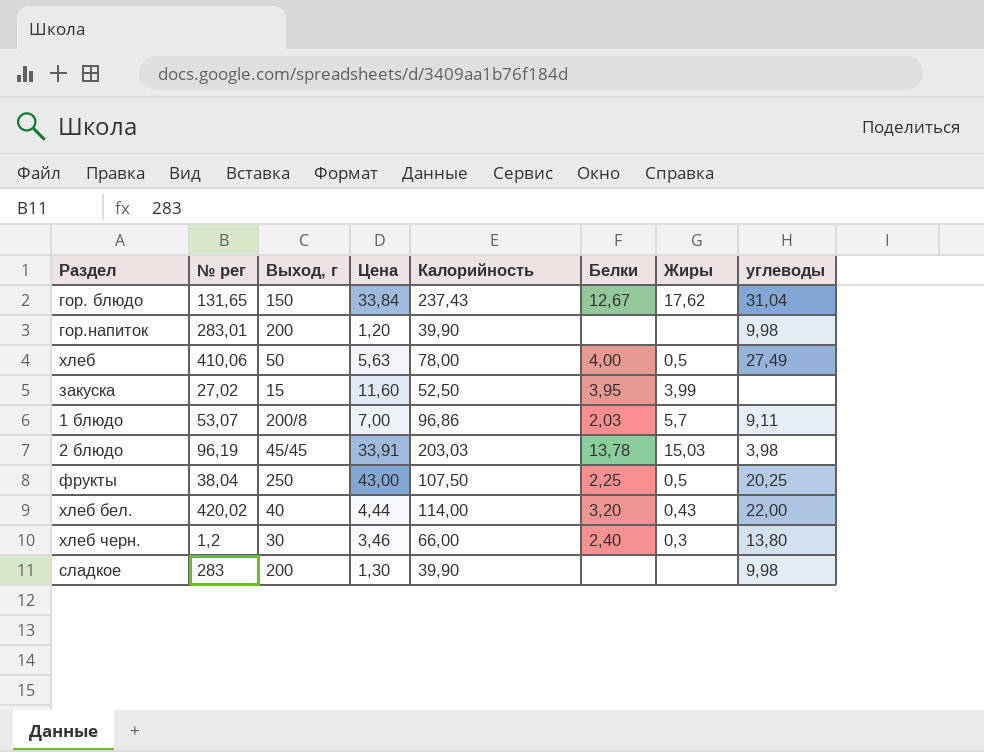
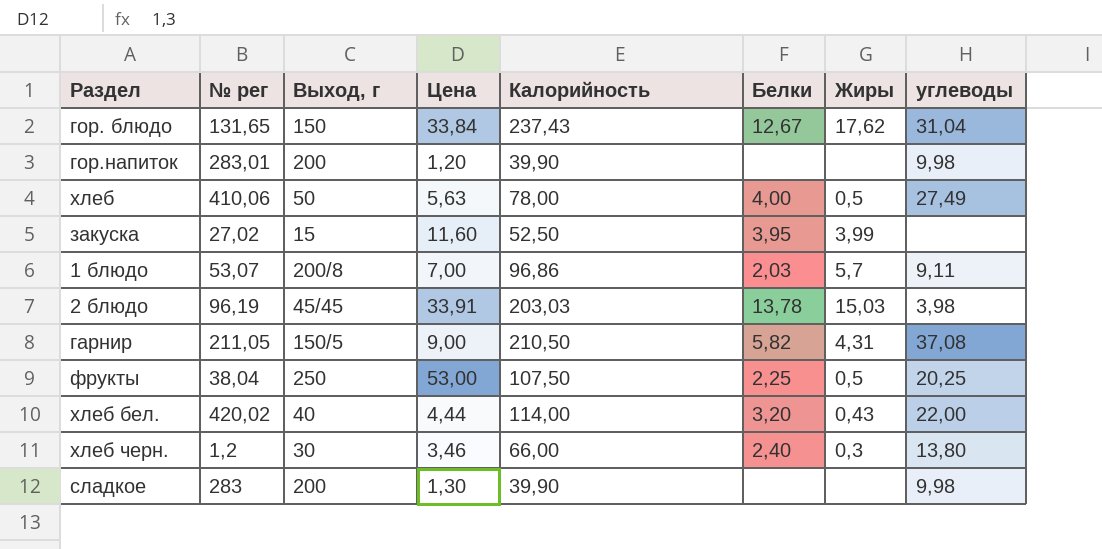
row гарнир: none -> 211,05 | 150/5 | 9,00 | 210,50 | 5,82 | 4,31 | 37,08
фрукты | Цена: 43,00 -> 53,00

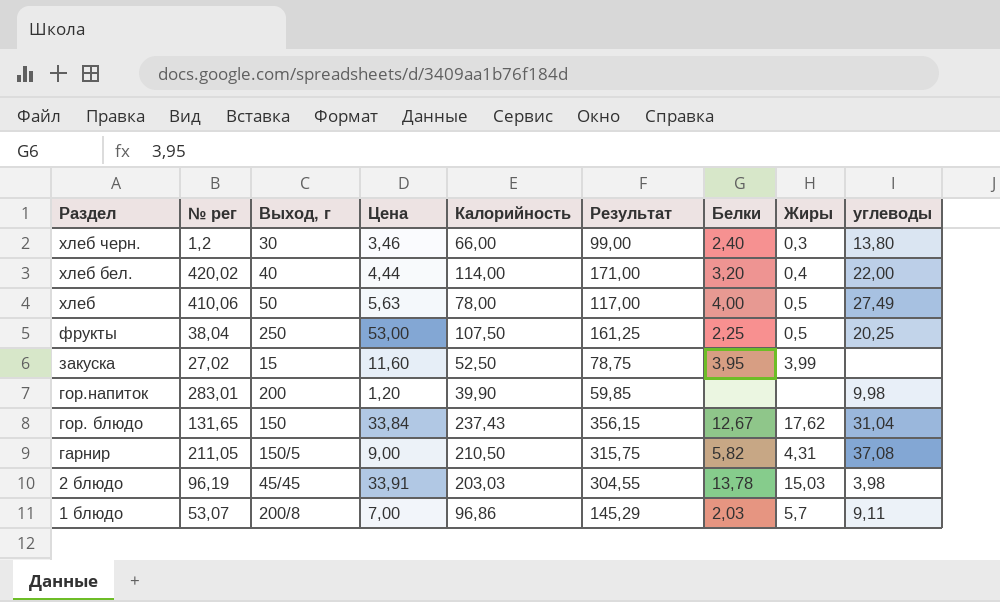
row order: none -> Раздел descending
column Результат | formula: none -> [Калорийность] * 1,5
row сладкое: 283 | 200 | 1,30 | 39,90 | none | none | 9,98 -> none
хлеб бел. | Жиры: 0,43 -> 0,4

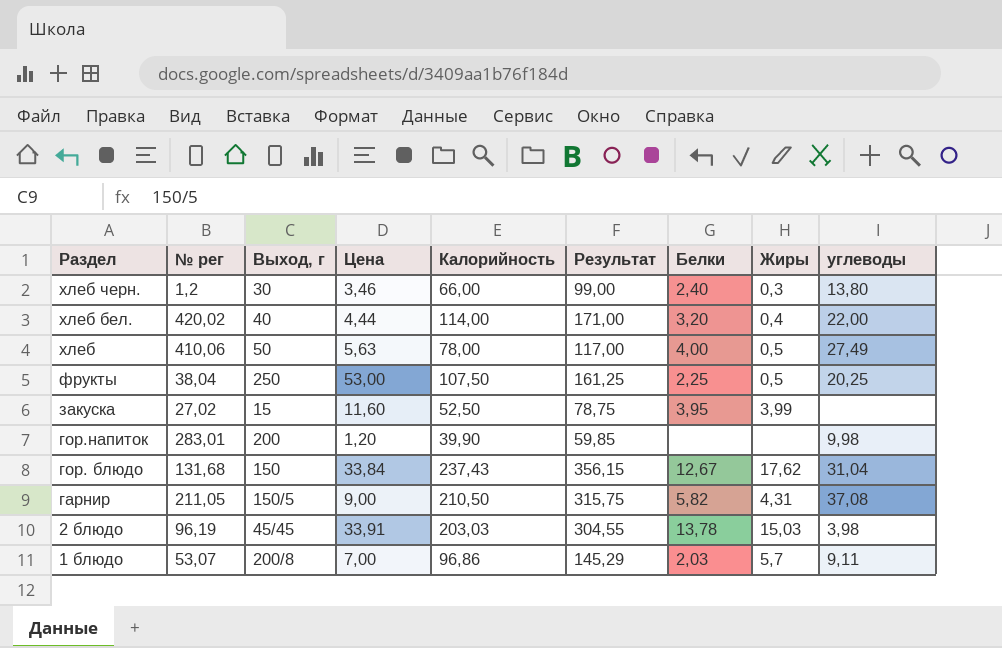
гор. блюдо | № рег: 131,65 -> 131,68

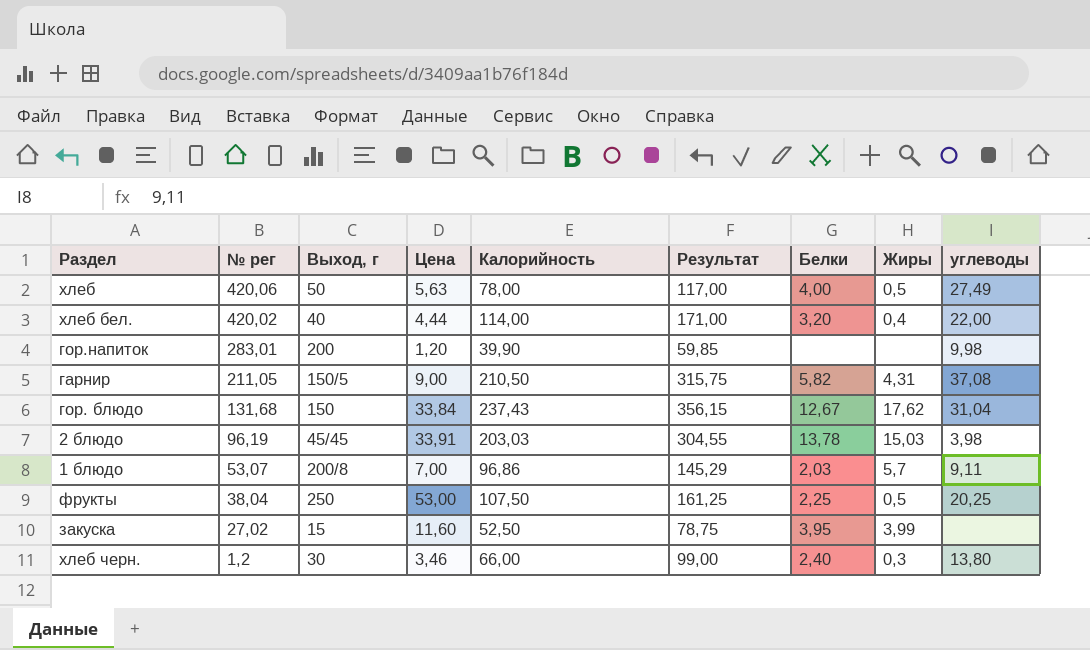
row order: Раздел descending -> № рег descending
хлеб | № рег: 410,06 -> 420,06

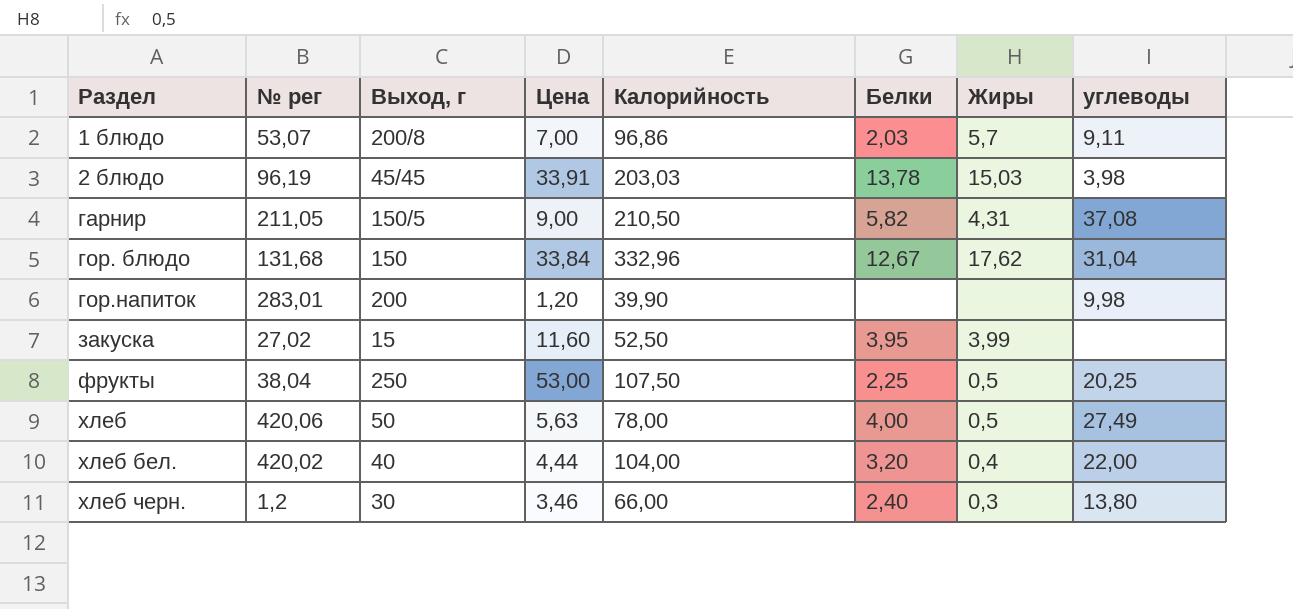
row order: № рег descending -> Раздел ascending
column Результат | formula: [Калорийность] * 1,5 -> none
гор. блюдо | Калорийность: 237,43 -> 332,96
хлеб бел. | Калорийность: 114,00 -> 104,00

